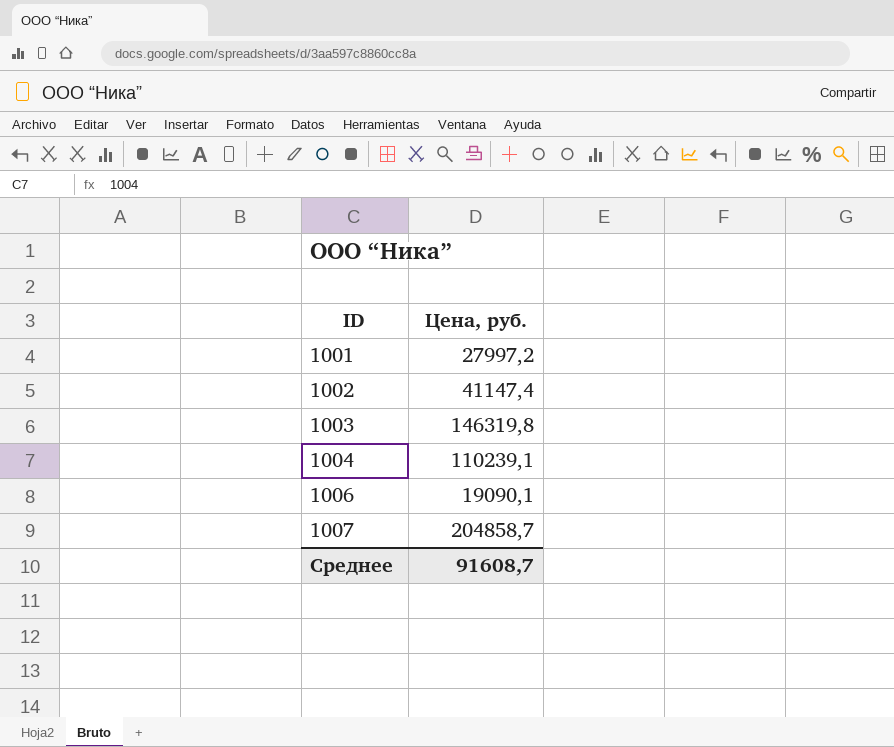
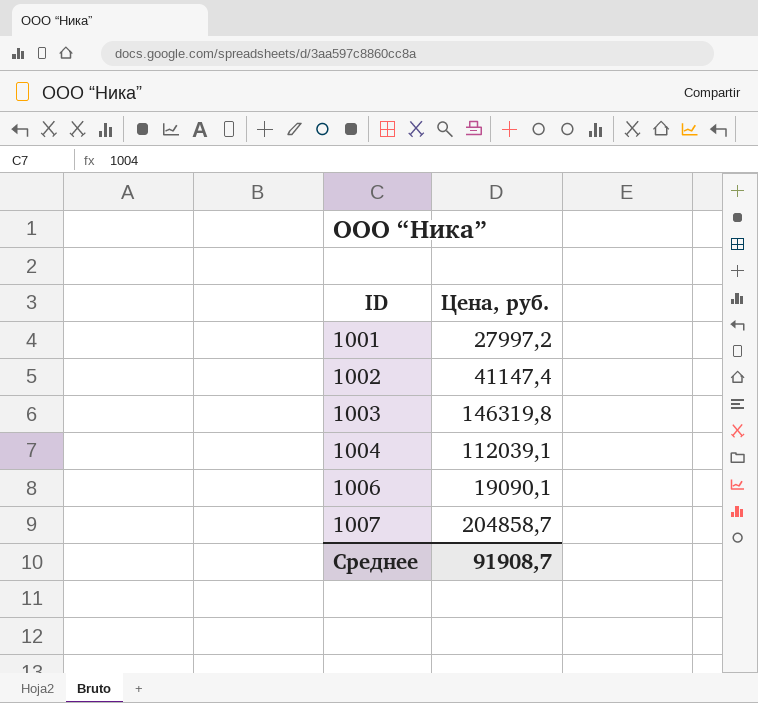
1004 | Цена, руб.: 110239,1 -> 112039,1
Среднее | Цена, руб.: 91608,7 -> 91908,7

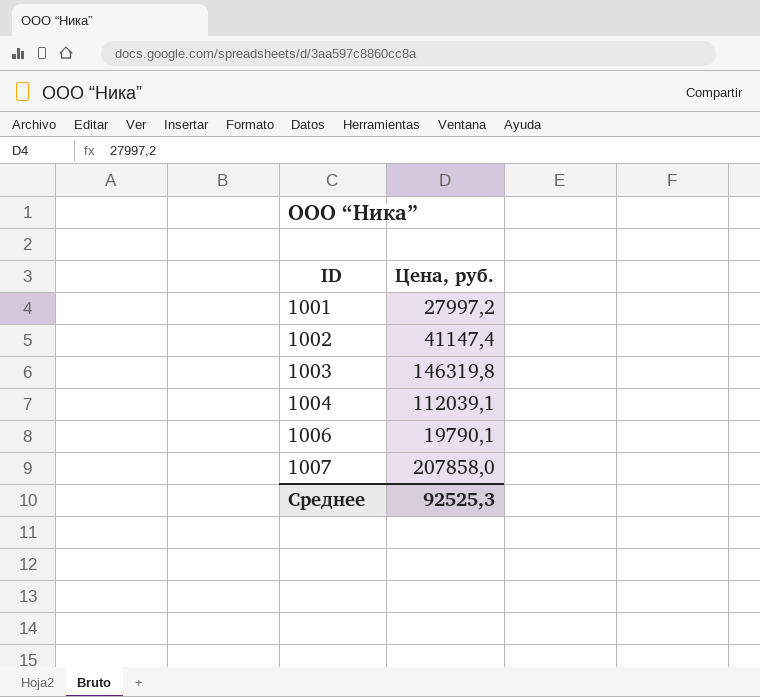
1006 | Цена, руб.: 19090,1 -> 19790,1
1007 | Цена, руб.: 204858,7 -> 207858,0
Среднее | Цена, руб.: 91908,7 -> 92525,3

